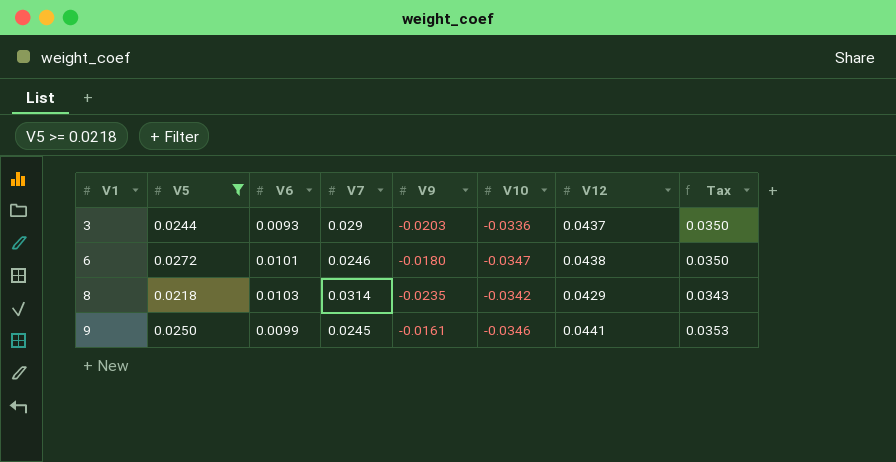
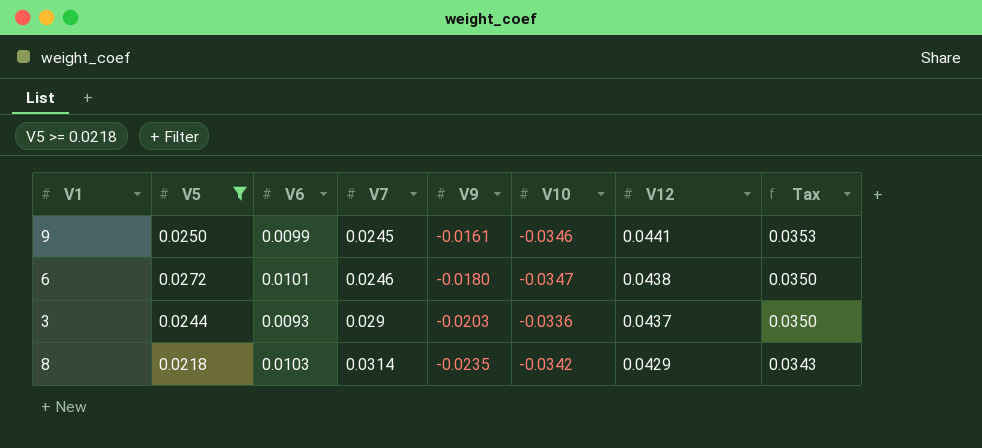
row order: V1 ascending -> V7 ascending

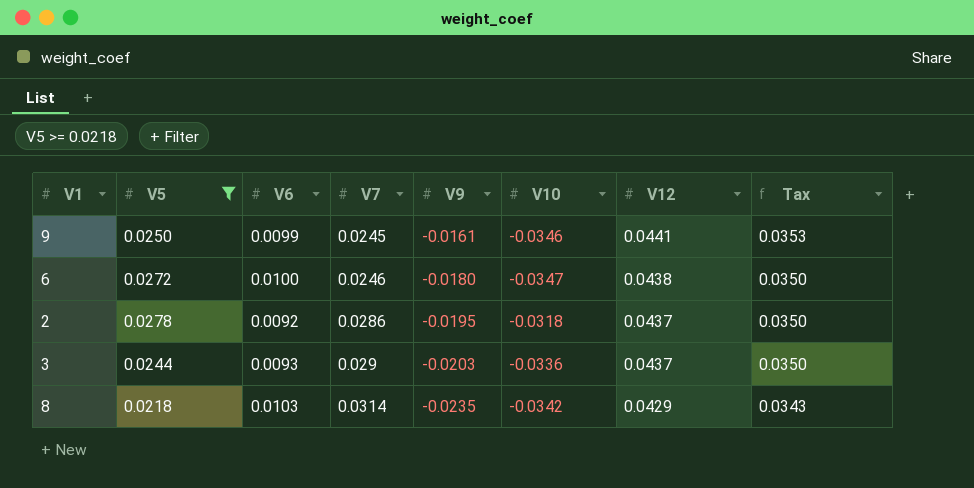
6 | V6: 0.0101 -> 0.0100
row 2: none -> 0.0278 | 0.0092 | 0.0286 | -0.0195 | -0.0318 | 0.0437 | 0.0350

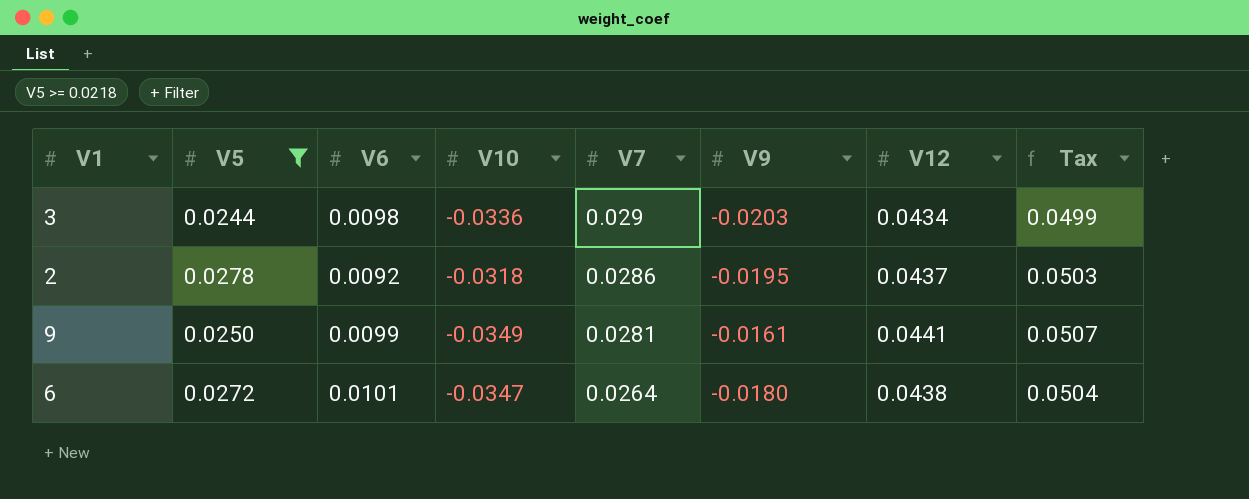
row order: V7 ascending -> V7 descending
column V10 | position: 6 -> 4
column Tax | formula: [V12] * 0.8 -> [V12] * 1.15
row 8: 0.0218 | 0.0103 | 0.0314 | -0.0235 | -0.0342 | 0.0429 | 0.0343 -> none
3 | V6: 0.0093 -> 0.0098
3 | V12: 0.0437 -> 0.0434
9 | V10: -0.0346 -> -0.0349
9 | V7: 0.0245 -> 0.0281
6 | V6: 0.0100 -> 0.0101
6 | V7: 0.0246 -> 0.0264

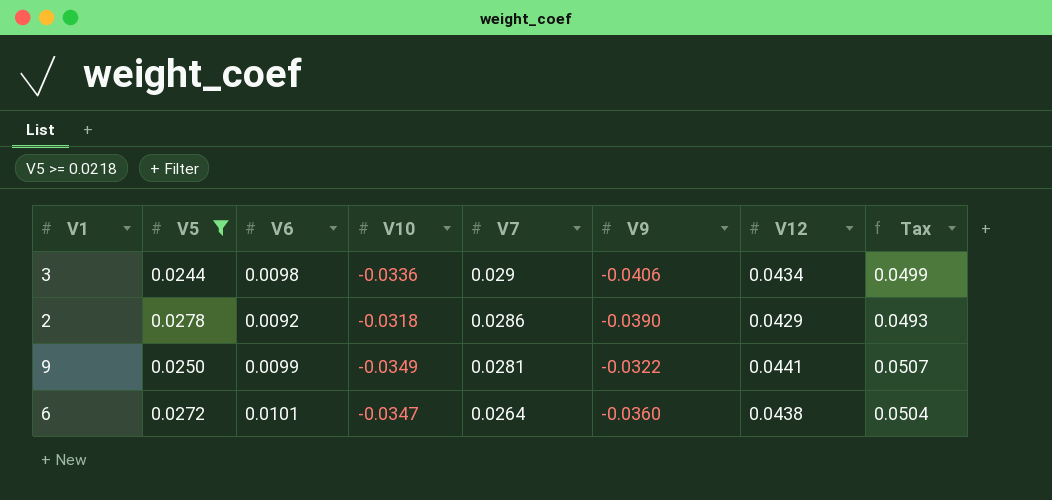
3 | V9: -0.0203 -> -0.0406
2 | V9: -0.0195 -> -0.0390
2 | V12: 0.0437 -> 0.0429
2 | Tax: 0.0503 -> 0.0493
9 | V9: -0.0161 -> -0.0322
6 | V9: -0.0180 -> -0.0360

